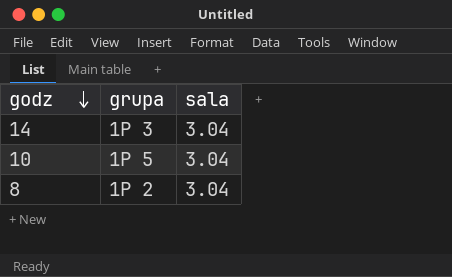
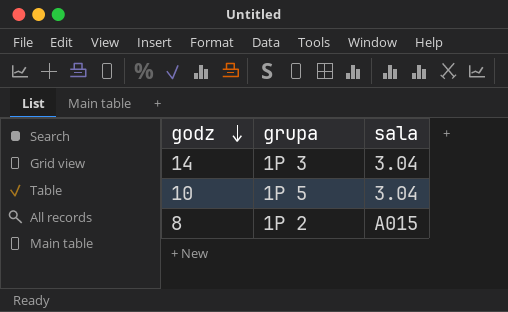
8 | sala: 3.04 -> A015

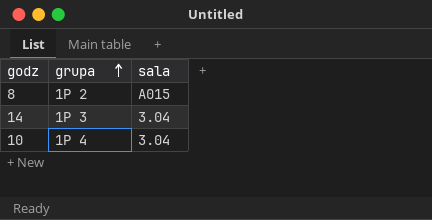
row order: godz descending -> grupa ascending
10 | grupa: 1P 5 -> 1P 4

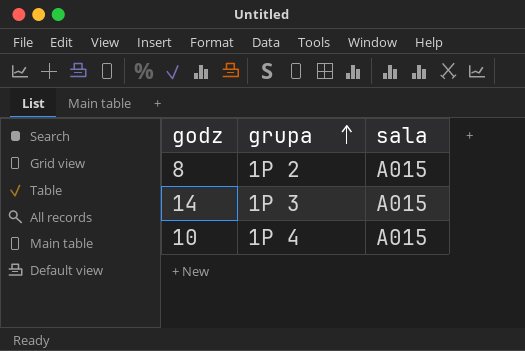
14 | sala: 3.04 -> A015
10 | sala: 3.04 -> A015

